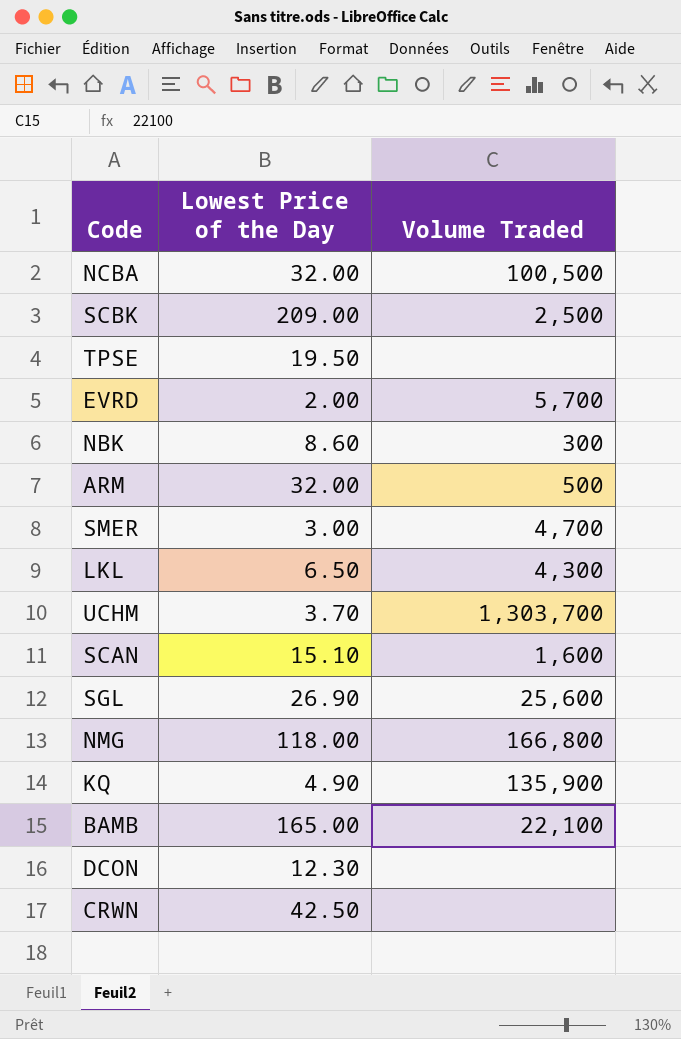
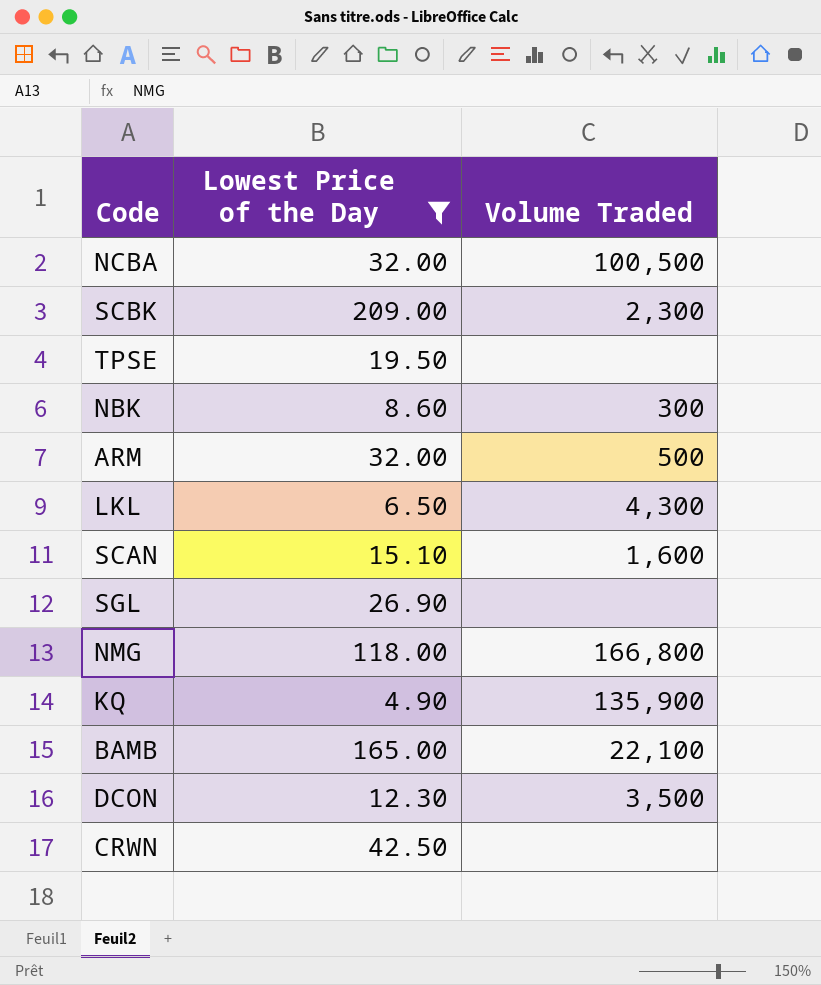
filter: none -> Lowest Price of the Day >= 4.90
SCBK | Volume Traded: 2,500 -> 2,300
SGL | Volume Traded: 25,600 -> none
DCON | Volume Traded: none -> 3,500

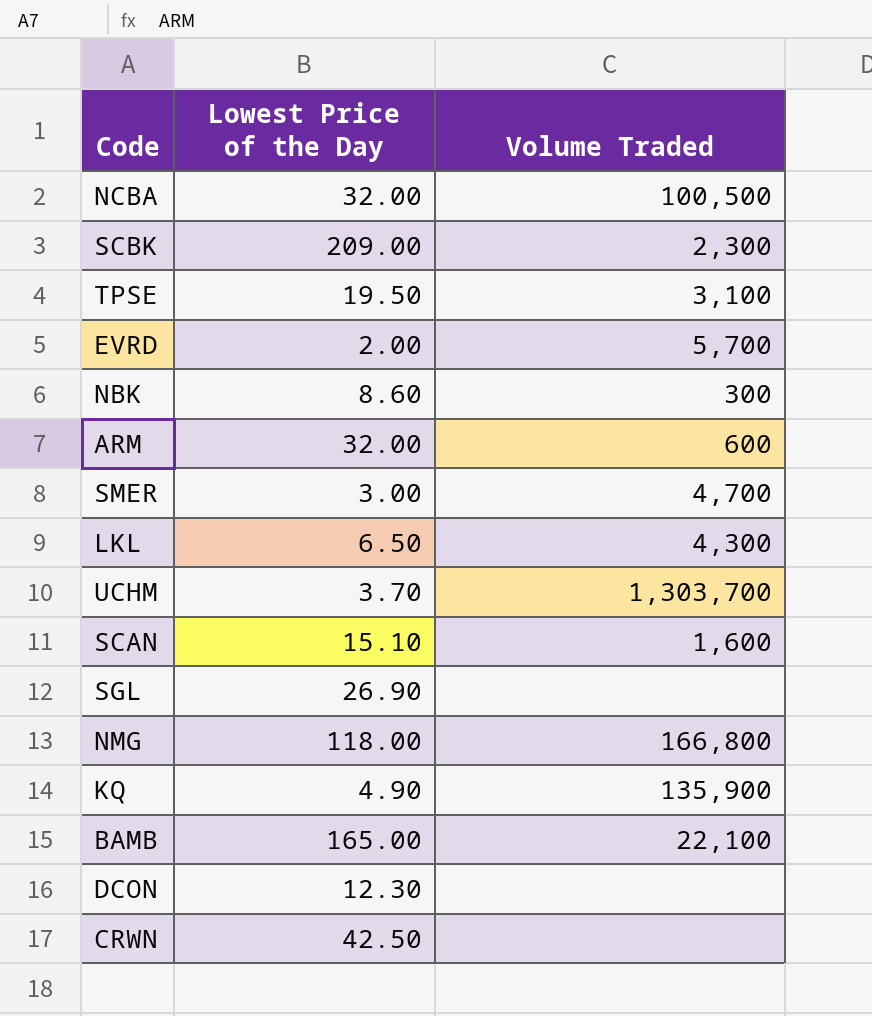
filter: Lowest Price of the Day >= 4.90 -> none
TPSE | Volume Traded: none -> 3,100
ARM | Volume Traded: 500 -> 600
DCON | Volume Traded: 3,500 -> none

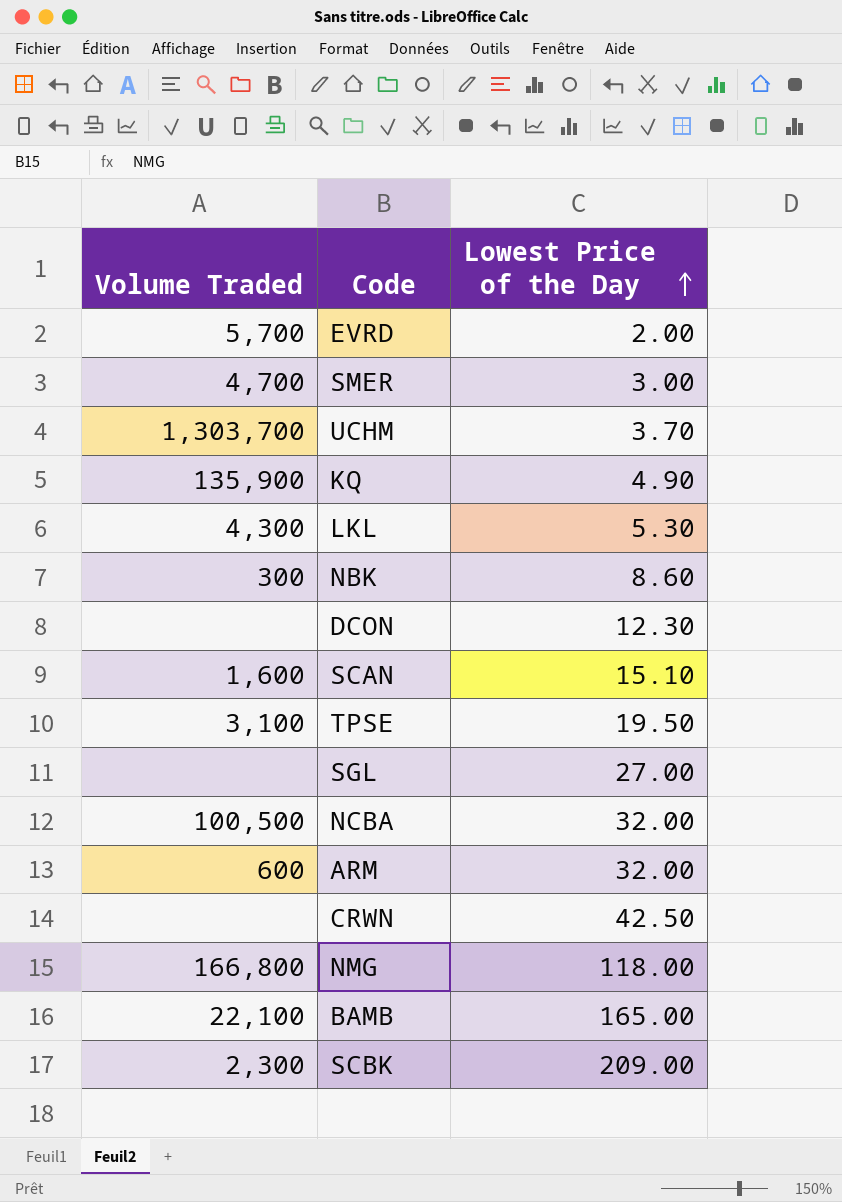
row order: none -> Lowest Price of the Day ascending
column Volume Traded | position: 3 -> 1
LKL | Lowest Price of the Day: 6.50 -> 5.30
SGL | Lowest Price of the Day: 26.90 -> 27.00

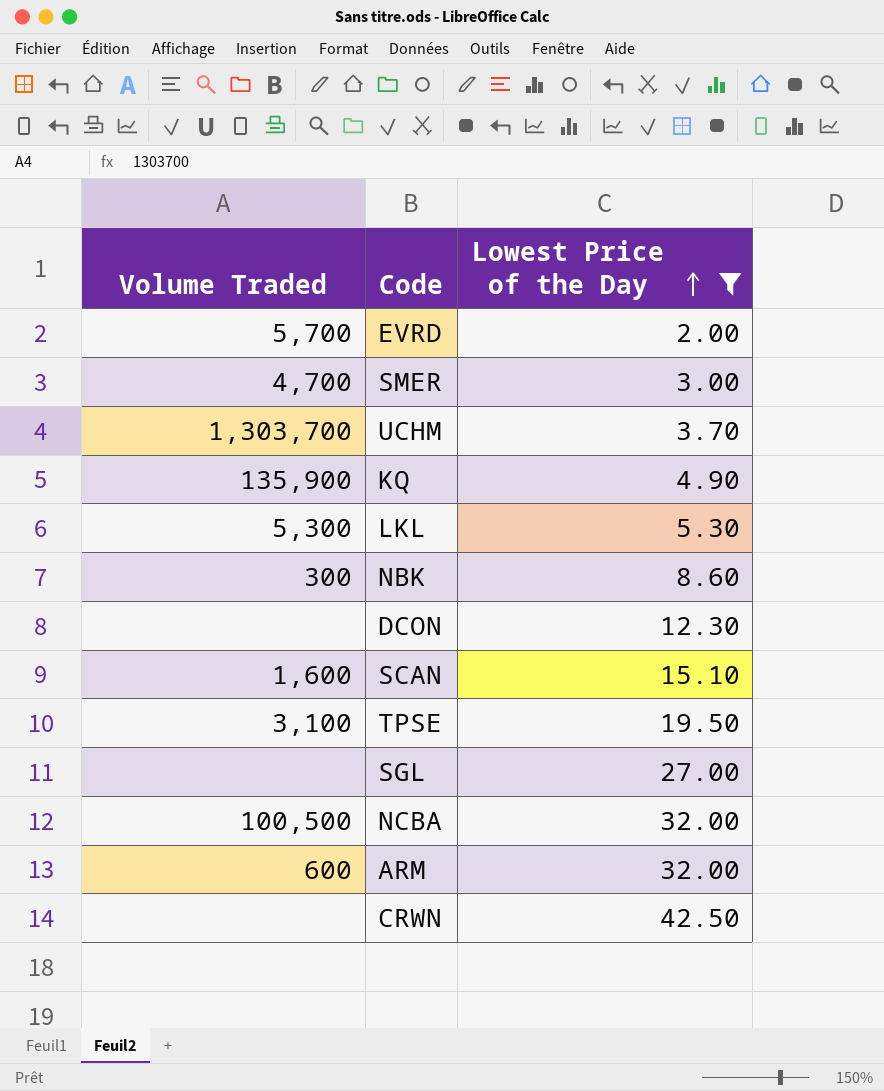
filter: none -> Lowest Price of the Day <= 42.50
LKL | Volume Traded: 4,300 -> 5,300

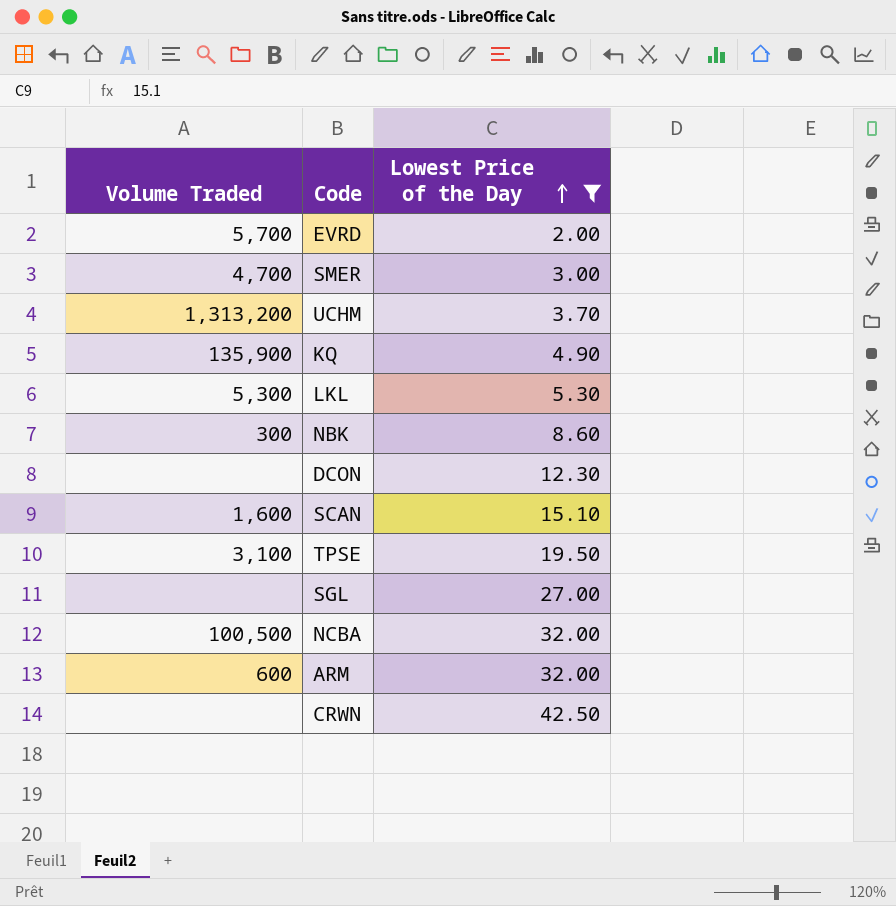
UCHM | Volume Traded: 1,303,700 -> 1,313,200

